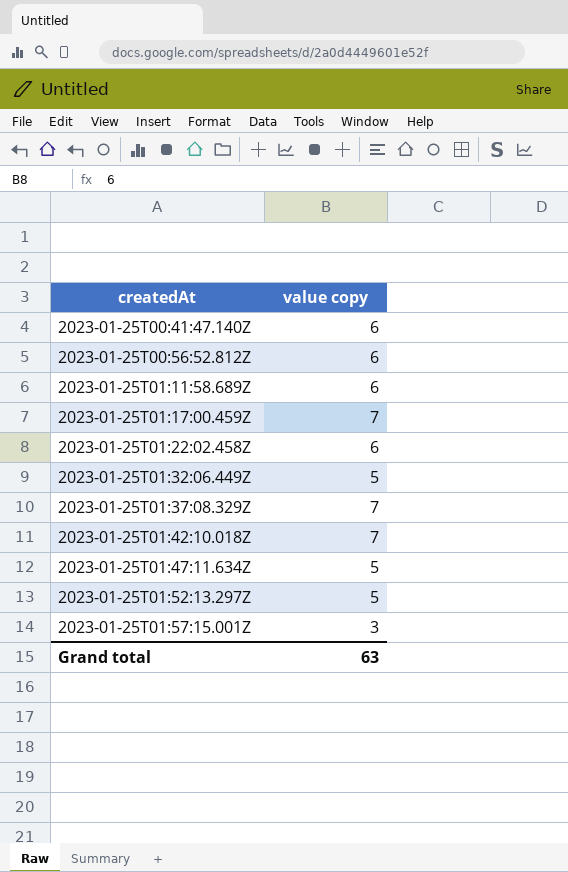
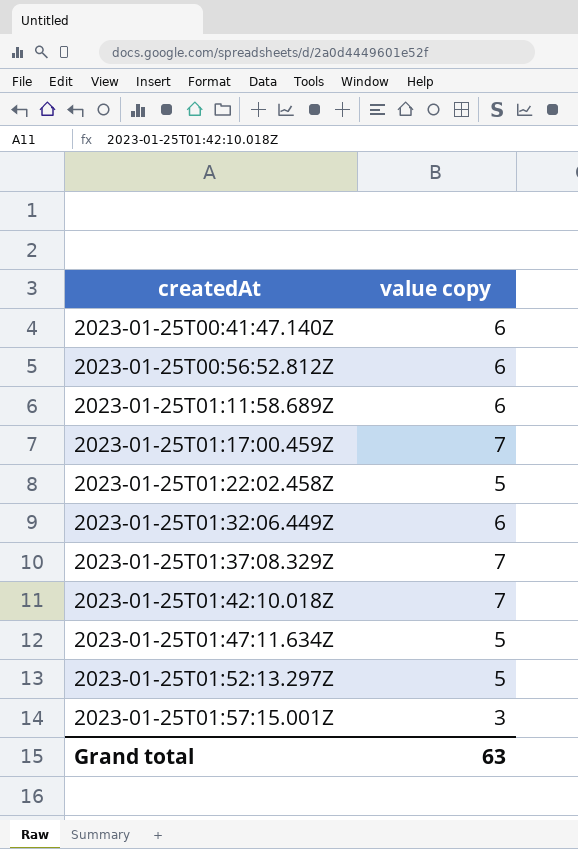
2023-01-25T01:22:02.458Z | value copy: 6 -> 5
2023-01-25T01:32:06.449Z | value copy: 5 -> 6

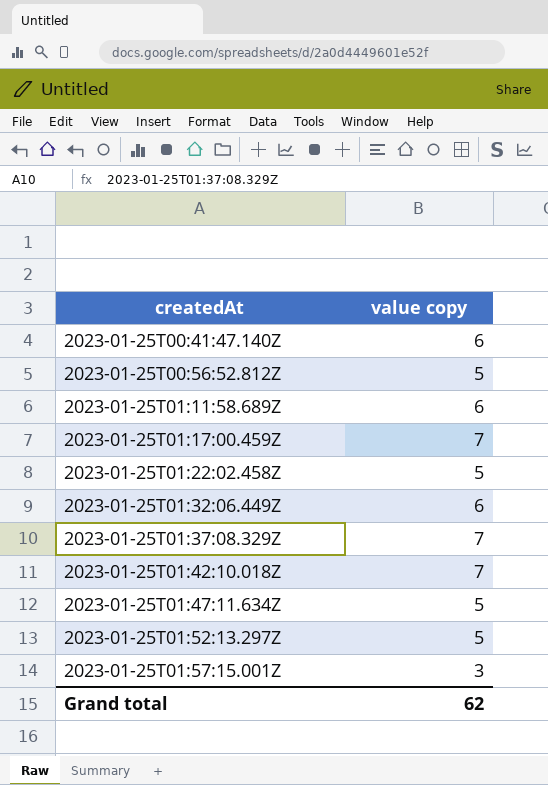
2023-01-25T00:56:52.812Z | value copy: 6 -> 5
Grand total | value copy: 63 -> 62

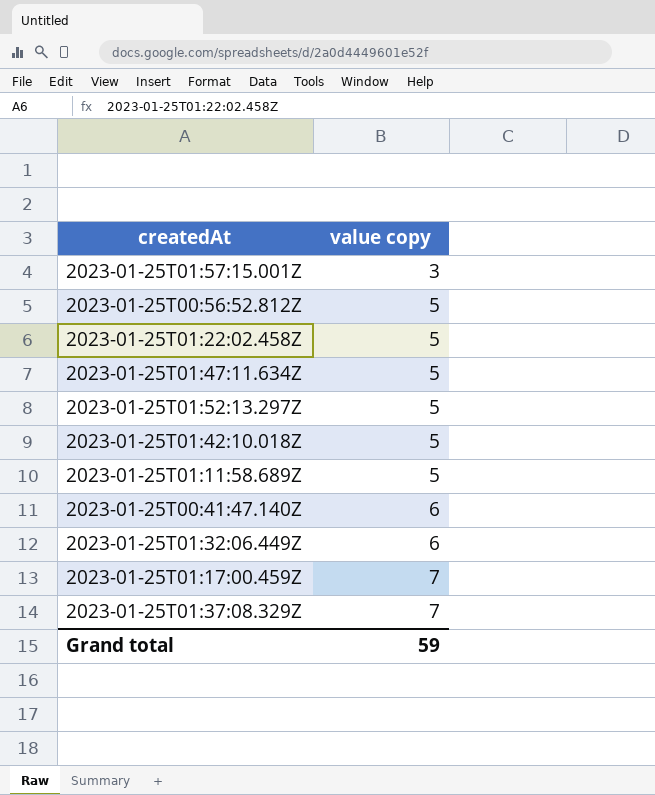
row order: createdAt ascending -> value copy ascending
2023-01-25T01:42:10.018Z | value copy: 7 -> 5
2023-01-25T01:11:58.689Z | value copy: 6 -> 5
Grand total | value copy: 62 -> 59

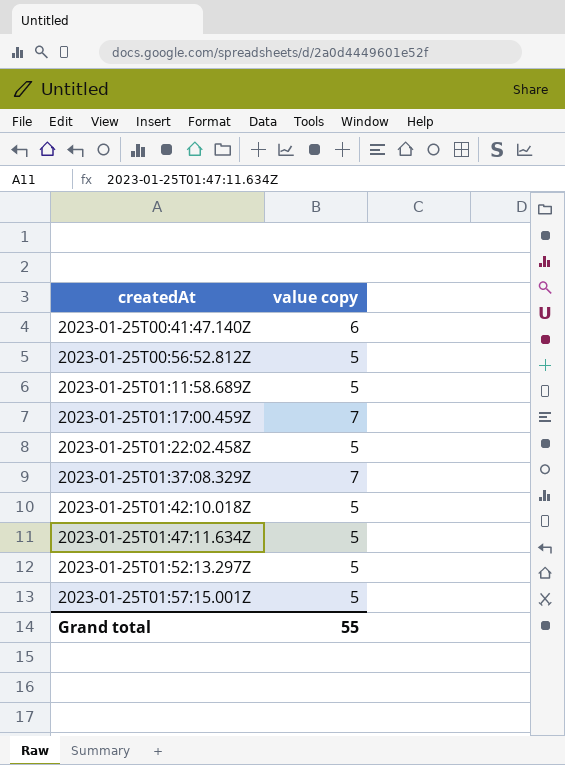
row order: value copy ascending -> createdAt ascending
row 2023-01-25T01:32:06.449Z: 6 -> none
2023-01-25T01:57:15.001Z | value copy: 3 -> 5
Grand total | value copy: 59 -> 55

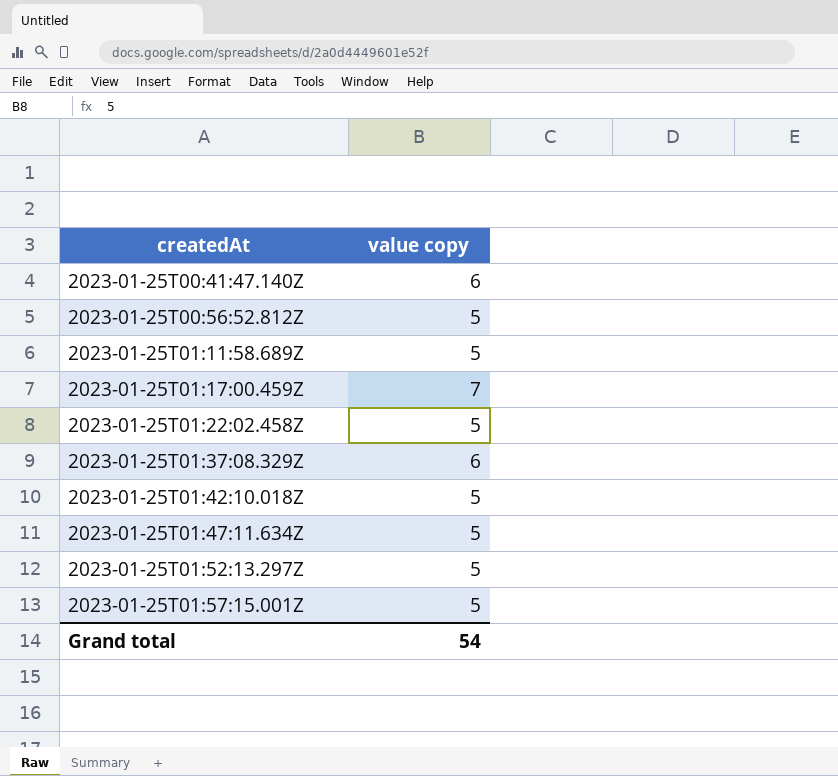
2023-01-25T01:37:08.329Z | value copy: 7 -> 6
Grand total | value copy: 55 -> 54

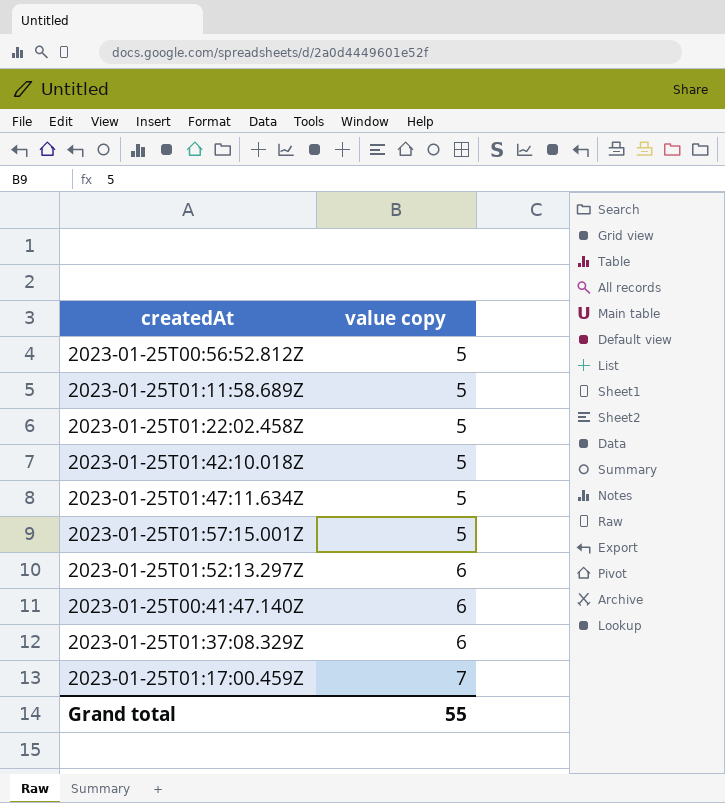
row order: createdAt ascending -> value copy ascending
2023-01-25T01:52:13.297Z | value copy: 5 -> 6
Grand total | value copy: 54 -> 55

